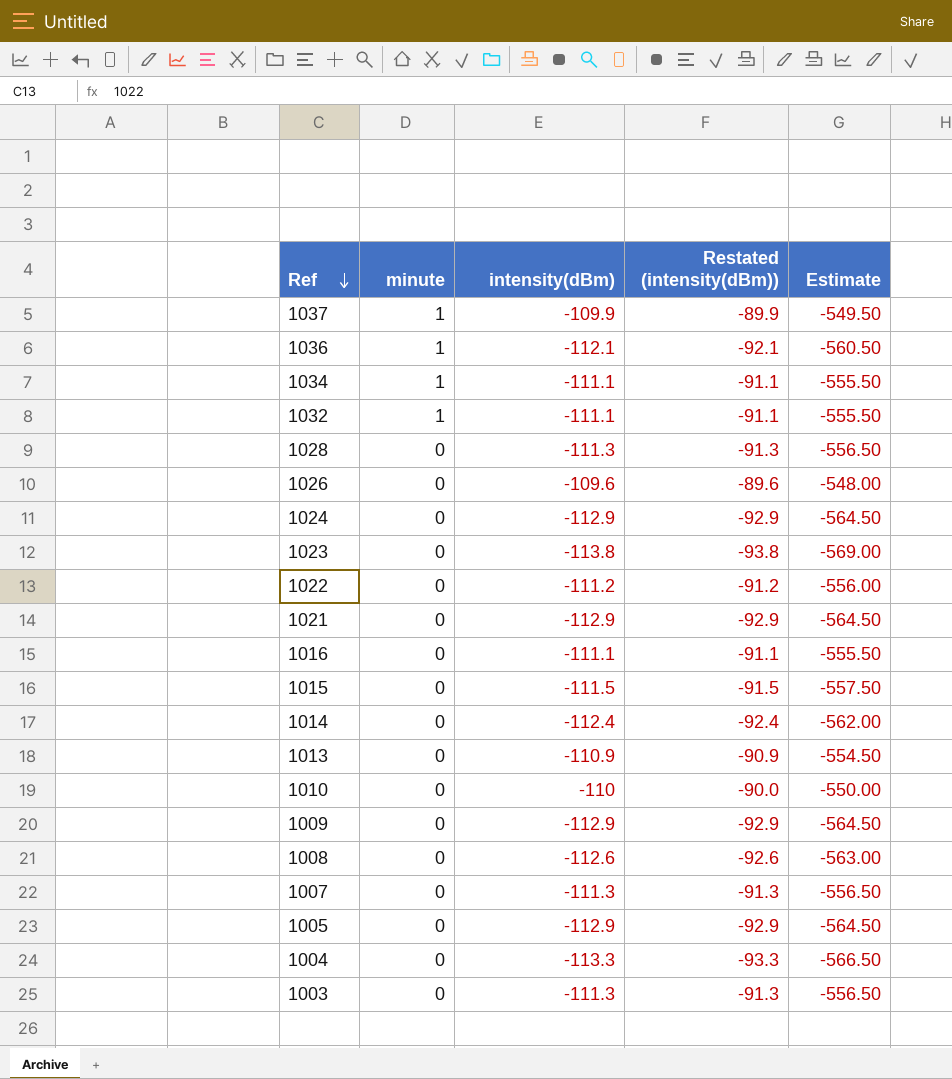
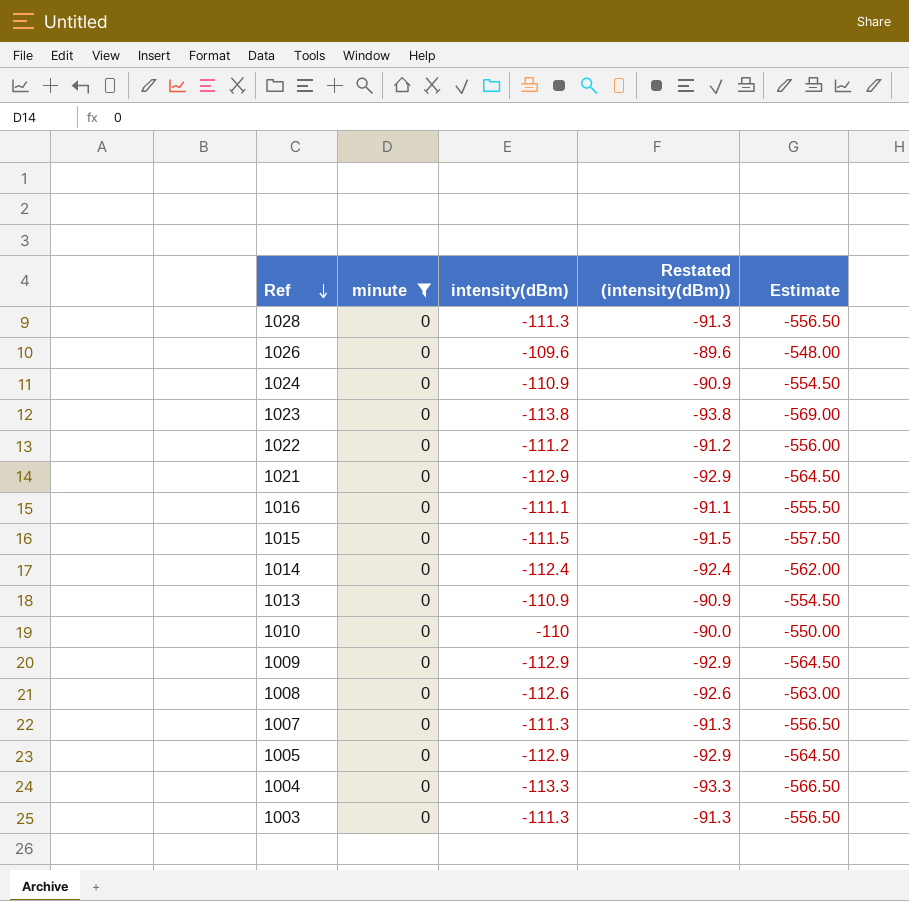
filter: none -> minute = 0
1024 | intensity(dBm): -112.9 -> -110.9
1024 | Restated (intensity(dBm)): -92.9 -> -90.9
1024 | Estimate: -564.50 -> -554.50

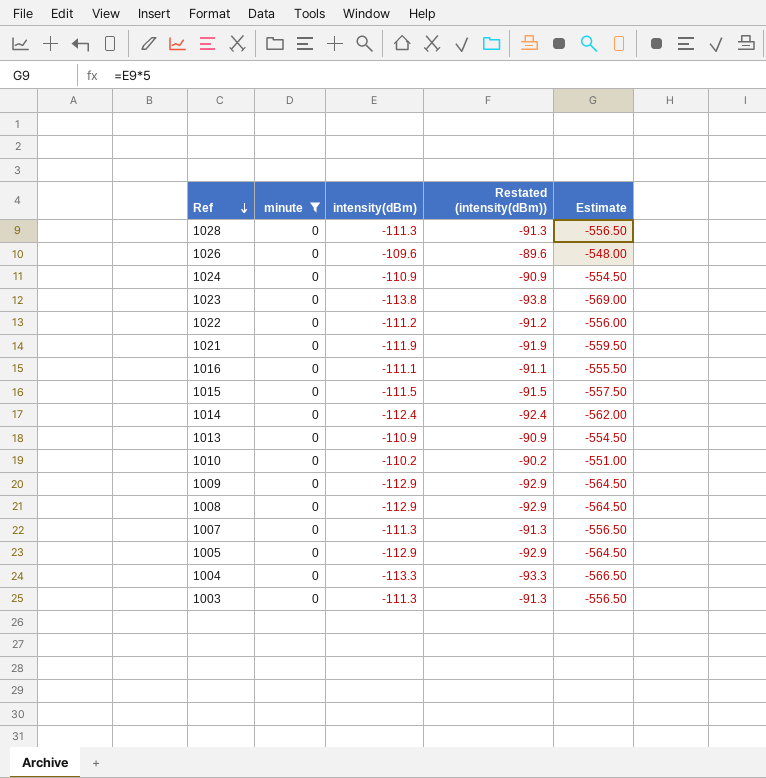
1021 | intensity(dBm): -112.9 -> -111.9
1021 | Restated (intensity(dBm)): -92.9 -> -91.9
1021 | Estimate: -564.50 -> -559.50
1010 | intensity(dBm): -110 -> -110.2
1010 | Restated (intensity(dBm)): -90.0 -> -90.2
1010 | Estimate: -550.00 -> -551.00
1008 | intensity(dBm): -112.6 -> -112.9
1008 | Restated (intensity(dBm)): -92.6 -> -92.9
1008 | Estimate: -563.00 -> -564.50

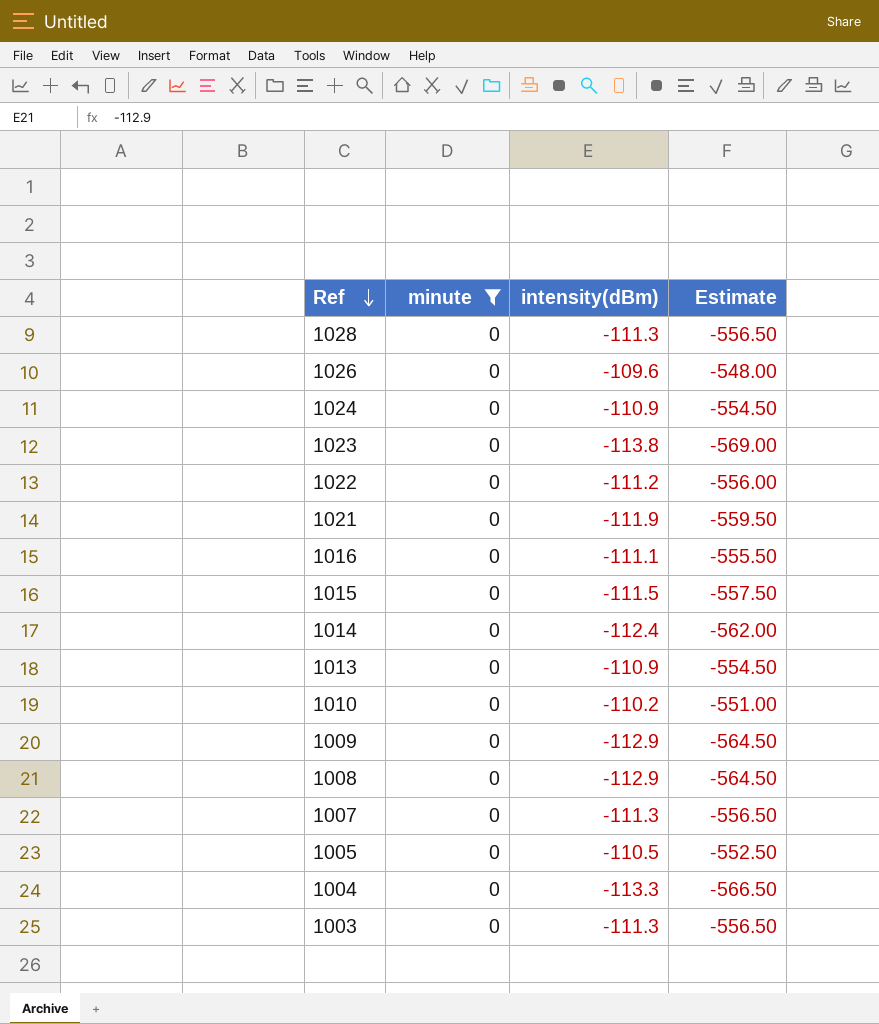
column Restated (intensity(dBm)) | formula: [intensity(dBm)] + 20 -> none
1005 | intensity(dBm): -112.9 -> -110.5
1005 | Estimate: -564.50 -> -552.50

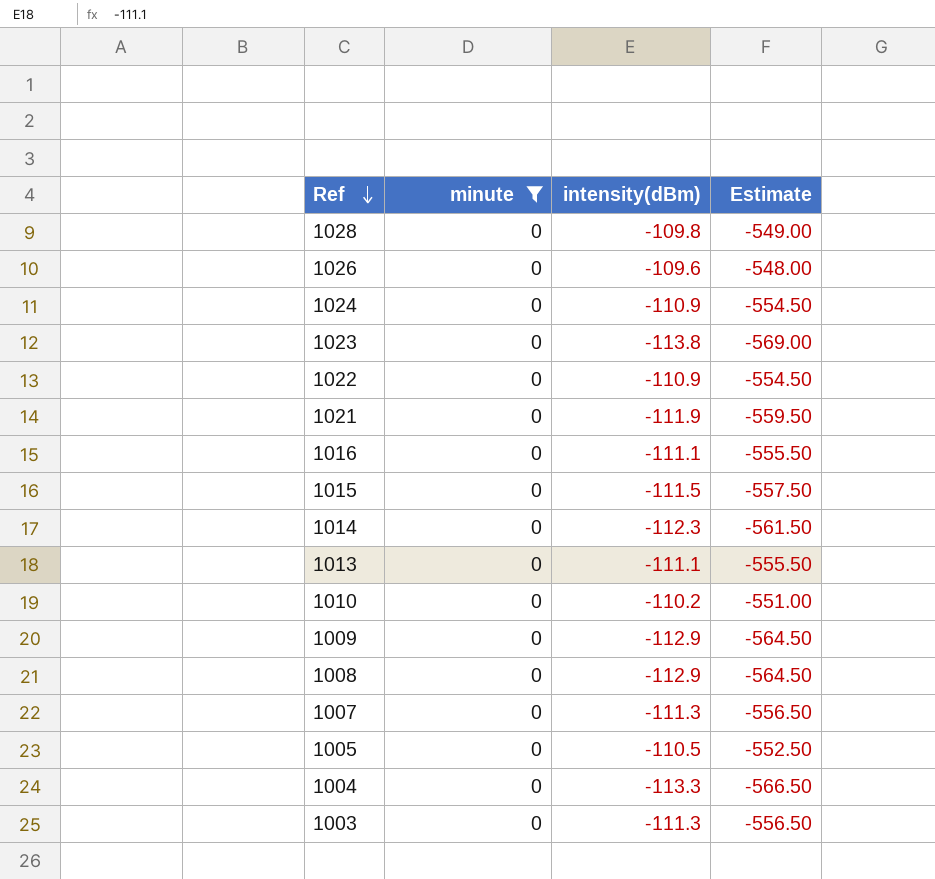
1028 | intensity(dBm): -111.3 -> -109.8
1028 | Estimate: -556.50 -> -549.00
1022 | intensity(dBm): -111.2 -> -110.9
1022 | Estimate: -556.00 -> -554.50
1014 | intensity(dBm): -112.4 -> -112.3
1014 | Estimate: -562.00 -> -561.50
1013 | intensity(dBm): -110.9 -> -111.1
1013 | Estimate: -554.50 -> -555.50

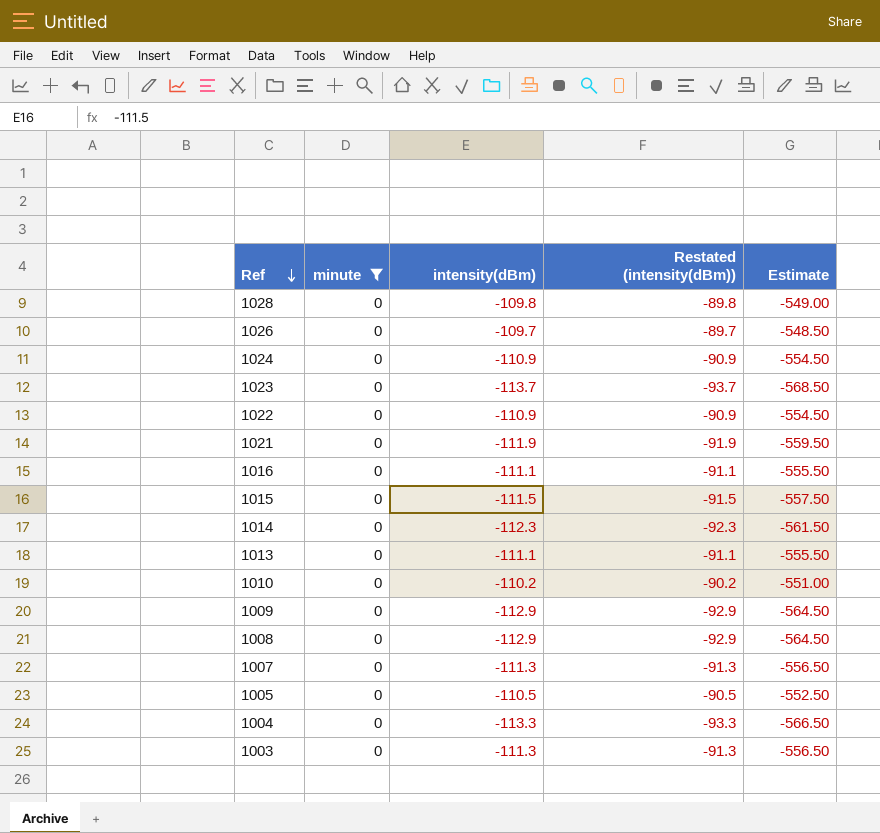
column Restated (intensity(dBm)) | formula: none -> [intensity(dBm)] + 20
1026 | intensity(dBm): -109.6 -> -109.7
1026 | Estimate: -548.00 -> -548.50
1023 | intensity(dBm): -113.8 -> -113.7
1023 | Estimate: -569.00 -> -568.50

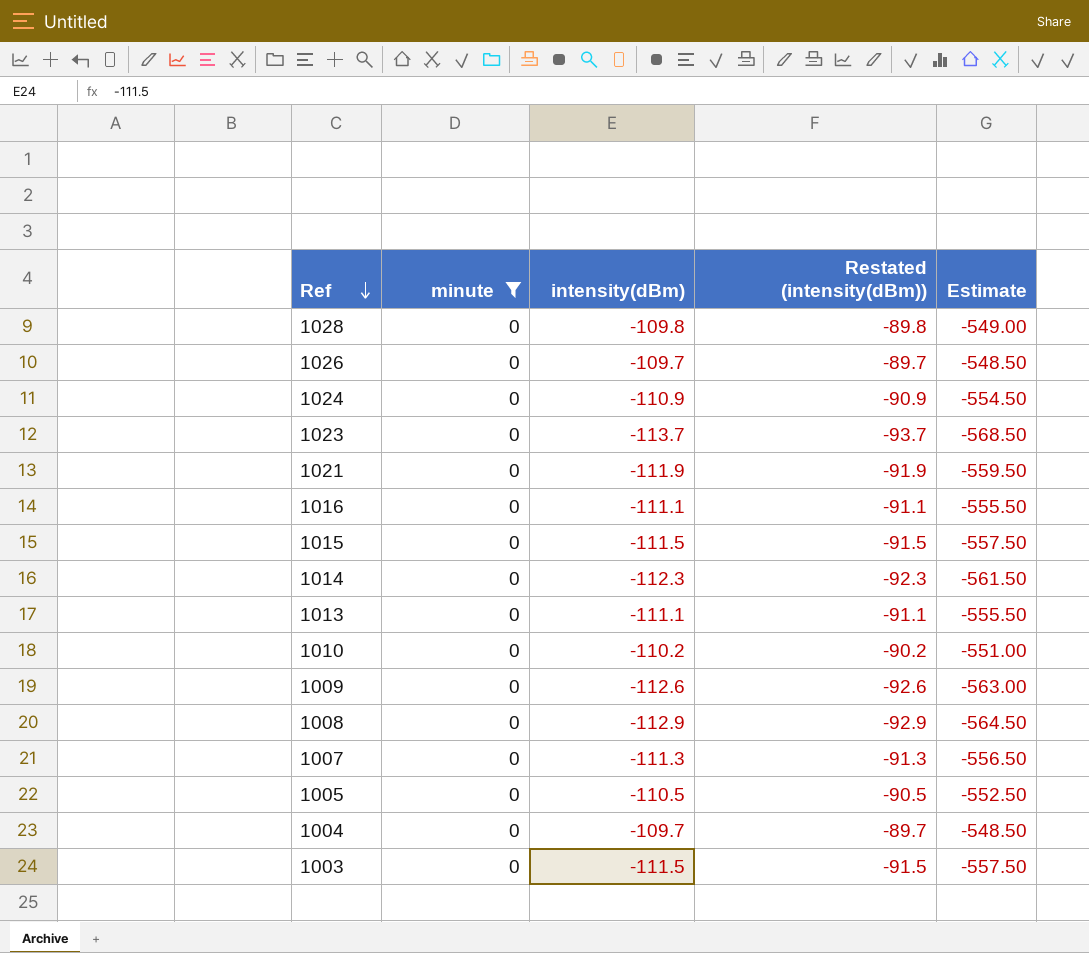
row 1022: 0 | -110.9 | -90.9 | -554.50 -> none
1009 | intensity(dBm): -112.9 -> -112.6
1009 | Restated (intensity(dBm)): -92.9 -> -92.6
1009 | Estimate: -564.50 -> -563.00
1004 | intensity(dBm): -113.3 -> -109.7
1004 | Restated (intensity(dBm)): -93.3 -> -89.7
1004 | Estimate: -566.50 -> -548.50
1003 | intensity(dBm): -111.3 -> -111.5
1003 | Restated (intensity(dBm)): -91.3 -> -91.5
1003 | Estimate: -556.50 -> -557.50

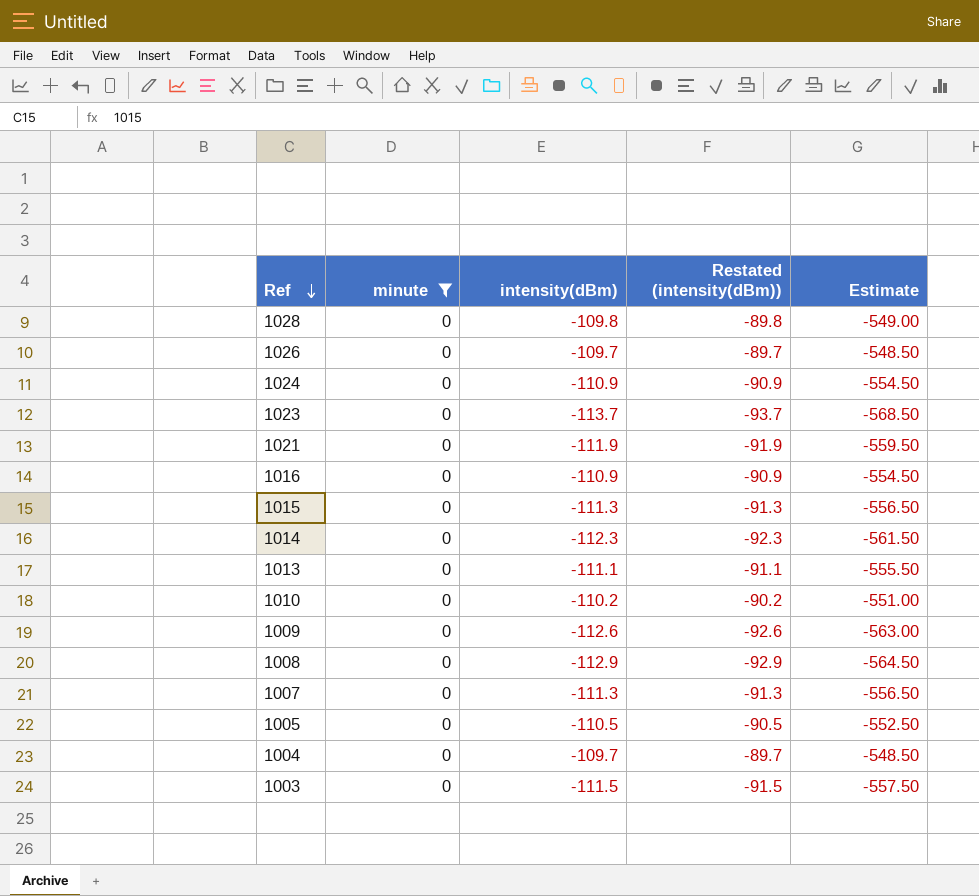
1016 | intensity(dBm): -111.1 -> -110.9
1016 | Restated (intensity(dBm)): -91.1 -> -90.9
1016 | Estimate: -555.50 -> -554.50
1015 | intensity(dBm): -111.5 -> -111.3
1015 | Restated (intensity(dBm)): -91.5 -> -91.3
1015 | Estimate: -557.50 -> -556.50

